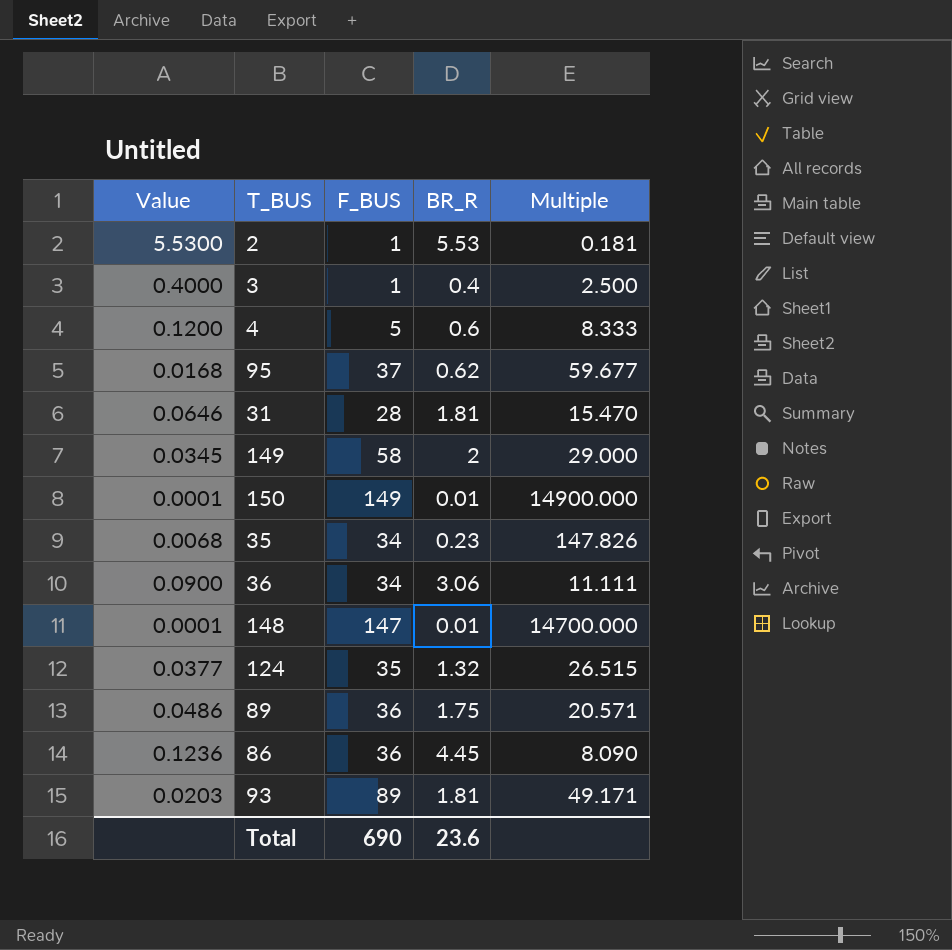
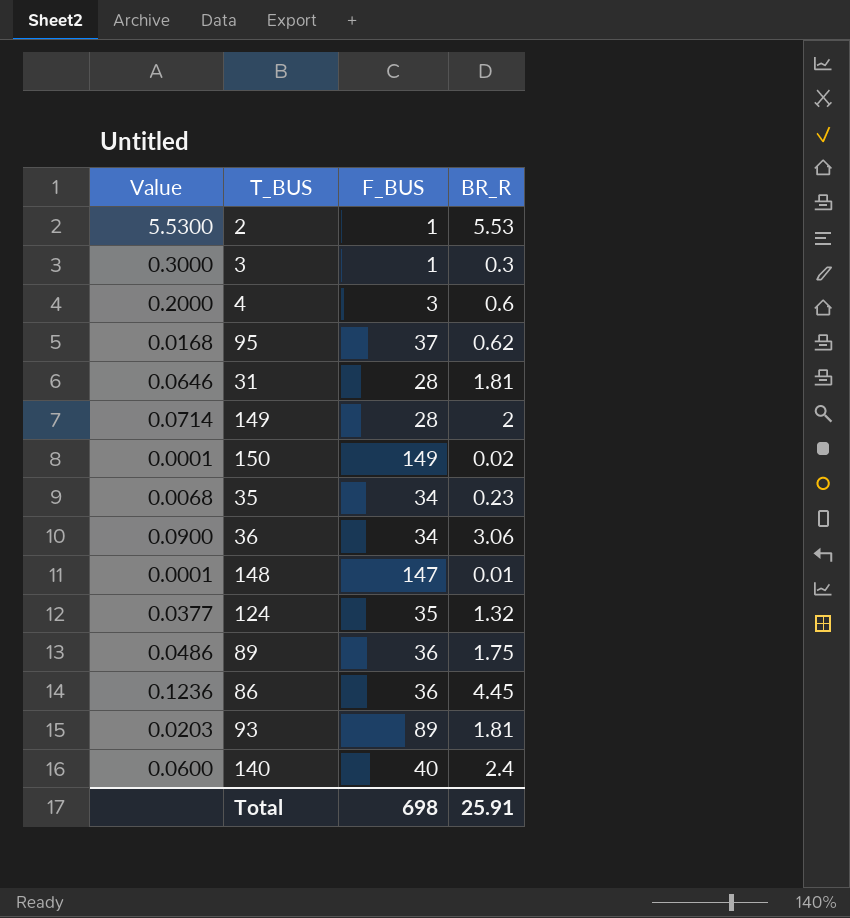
column Multiple | formula: [F_BUS] / [BR_R] -> none
3 | Value: 0.4000 -> 0.3000
3 | BR_R: 0.4 -> 0.3
4 | Value: 0.1200 -> 0.2000
4 | F_BUS: 5 -> 3
149 | Value: 0.0345 -> 0.0714
149 | F_BUS: 58 -> 28
150 | BR_R: 0.01 -> 0.02
row 140: none -> 0.0600 | 40 | 2.4
Total | F_BUS: 690 -> 698
Total | BR_R: 23.6 -> 25.91

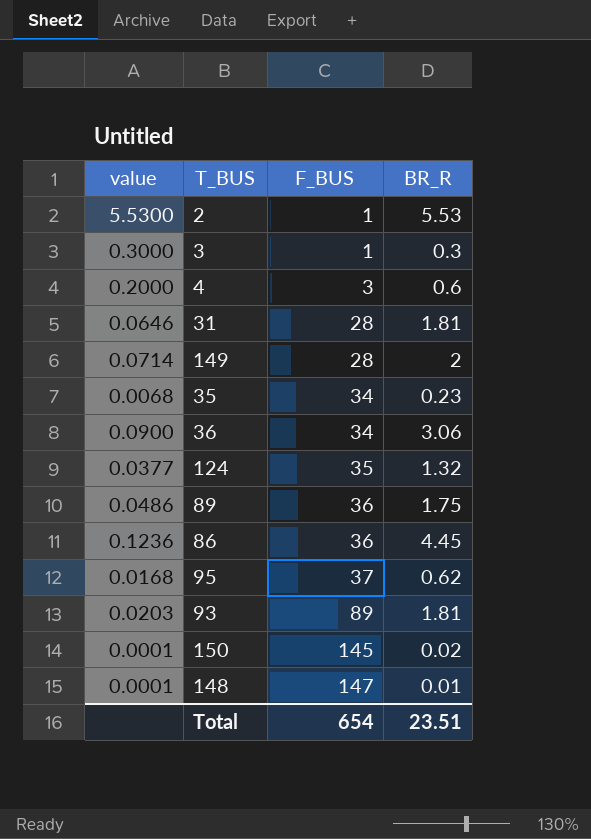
row order: none -> F_BUS ascending
column name: Value -> value
row 140: 0.0600 | 40 | 2.4 -> none
150 | F_BUS: 149 -> 145
Total | F_BUS: 698 -> 654
Total | BR_R: 25.91 -> 23.51

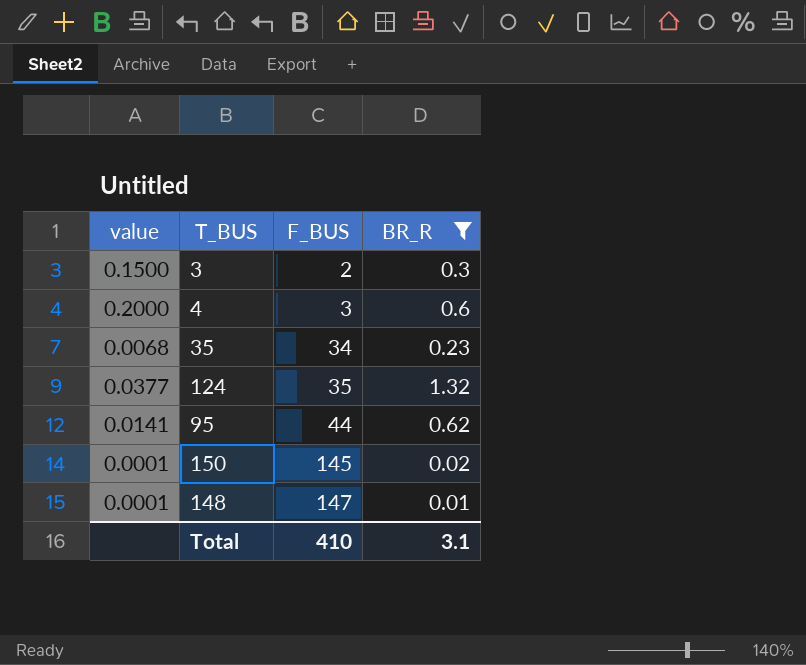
filter: none -> BR_R <= 1.32
3 | value: 0.3000 -> 0.1500
3 | F_BUS: 1 -> 2
95 | value: 0.0168 -> 0.0141
95 | F_BUS: 37 -> 44
Total | F_BUS: 654 -> 410
Total | BR_R: 23.51 -> 3.1

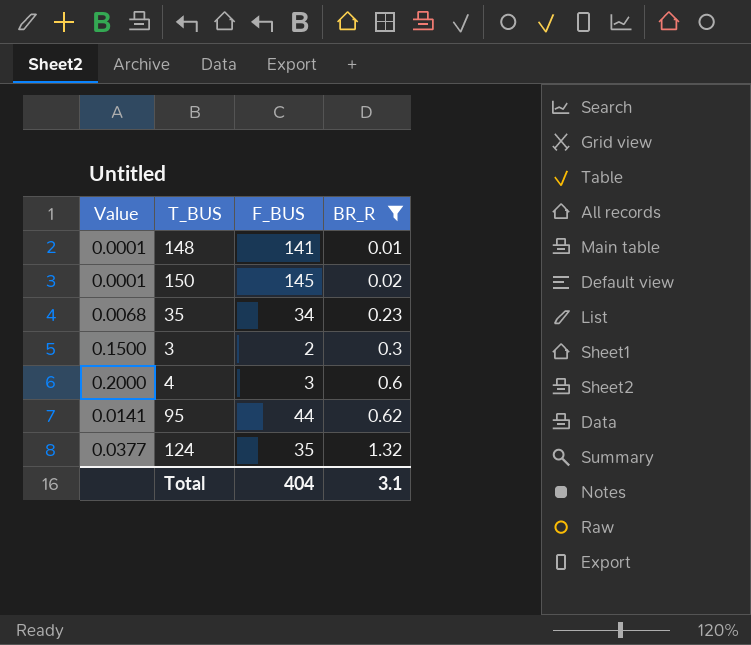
row order: F_BUS ascending -> BR_R ascending
column name: value -> Value
148 | F_BUS: 147 -> 141
Total | F_BUS: 410 -> 404

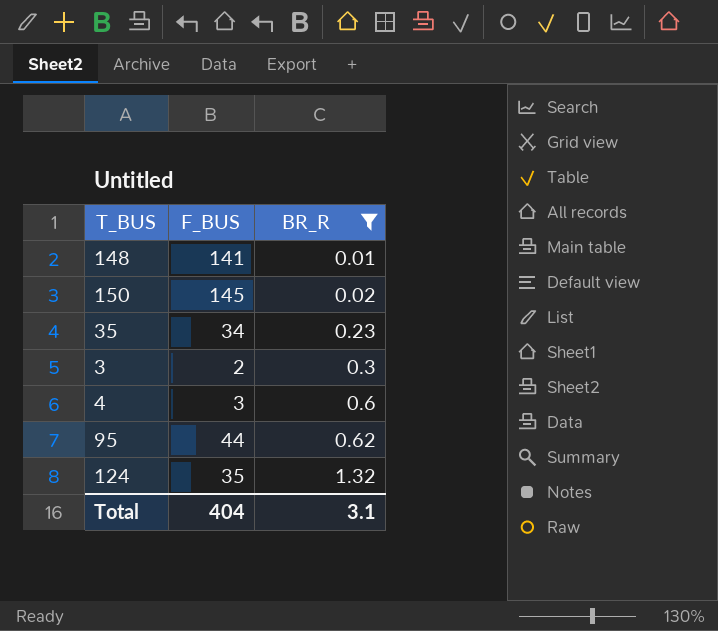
column Value | formula: [BR_R] / [F_BUS] -> none

